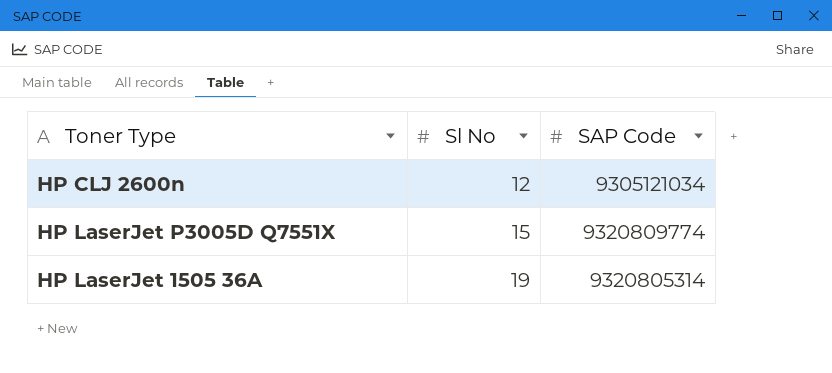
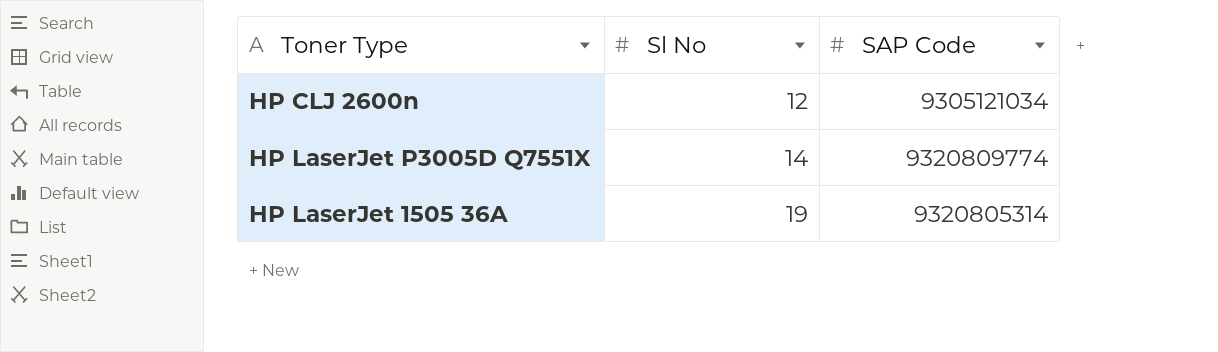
HP LaserJet P3005D Q7551X | Sl No: 15 -> 14

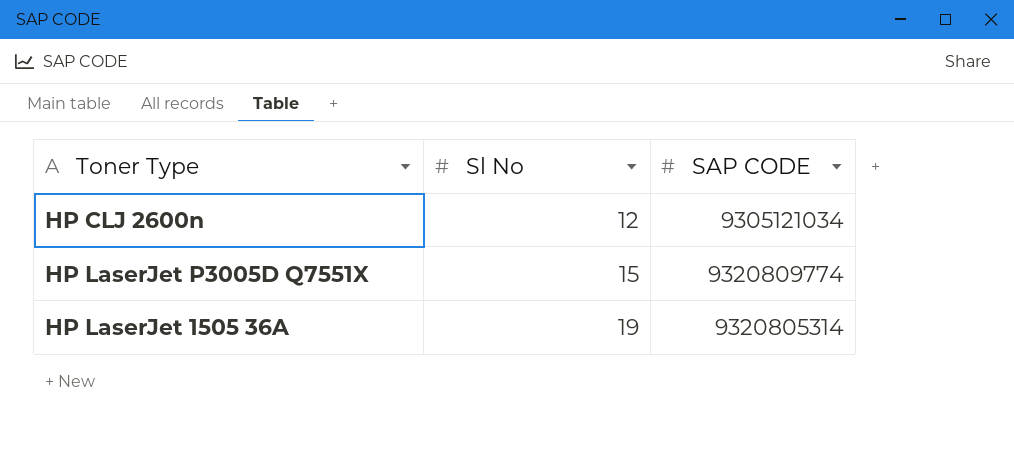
column name: SAP Code -> SAP CODE
HP LaserJet P3005D Q7551X | Sl No: 14 -> 15

